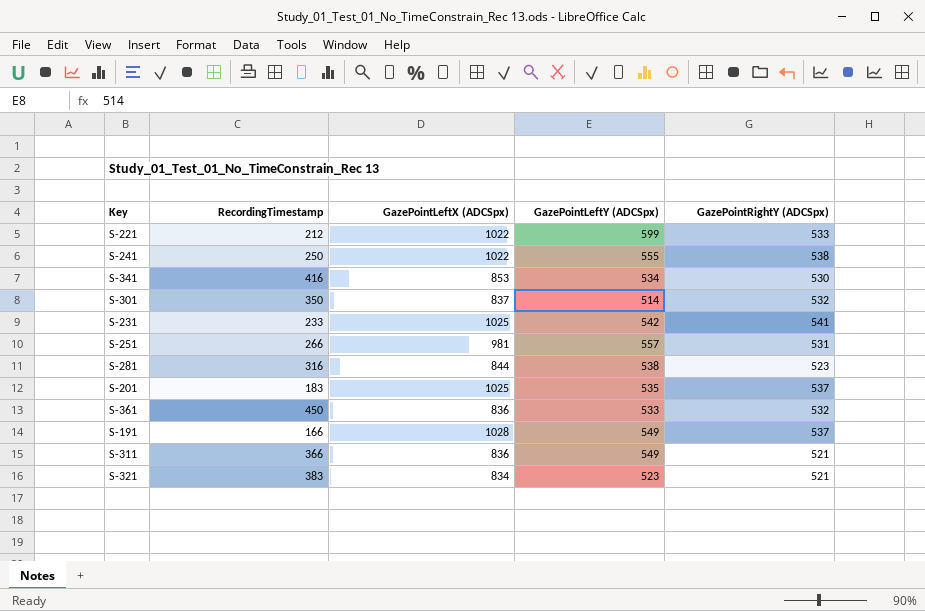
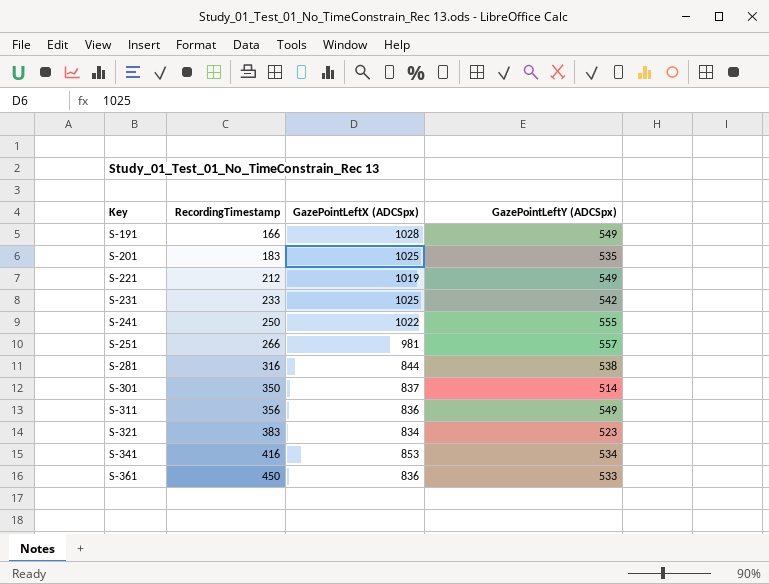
row order: none -> Key ascending
column GazePointRightY (ADCSpx) | position: 5 -> none
S-221 | GazePointLeftX (ADCSpx): 1022 -> 1019
S-221 | GazePointLeftY (ADCSpx): 599 -> 549
S-311 | RecordingTimestamp: 366 -> 356

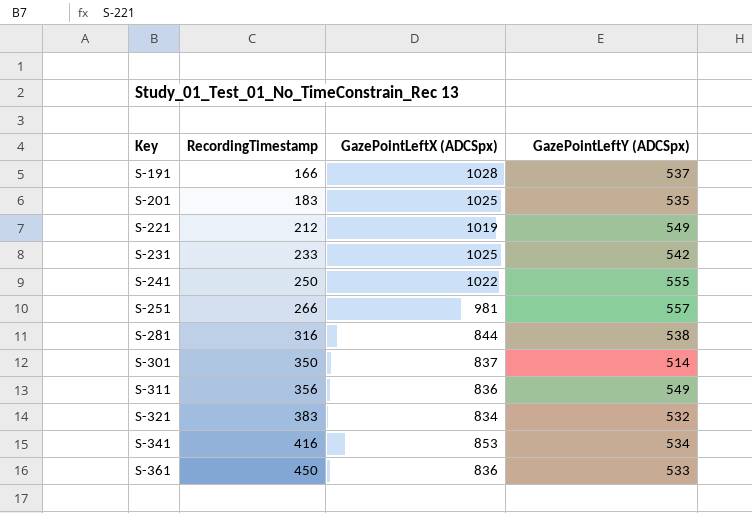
S-191 | GazePointLeftY (ADCSpx): 549 -> 537
S-321 | GazePointLeftY (ADCSpx): 523 -> 532

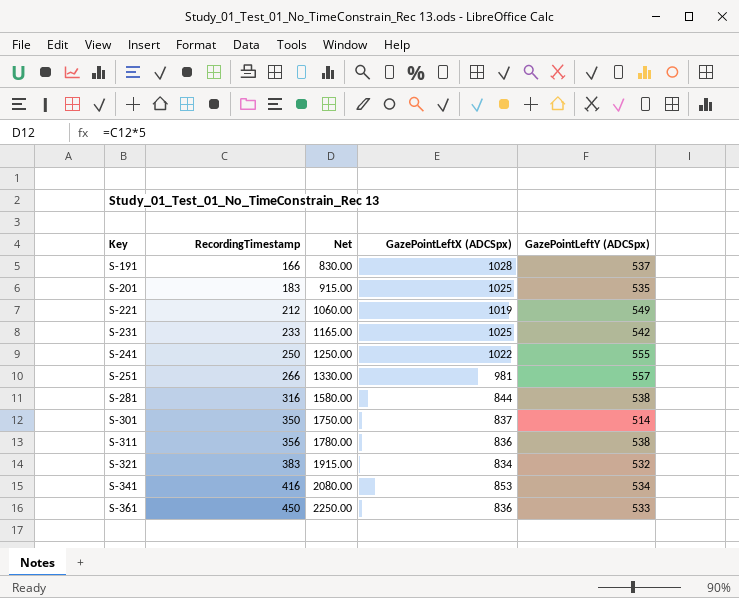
column Net | formula: none -> [RecordingTimestamp] * 5
S-311 | GazePointLeftY (ADCSpx): 549 -> 538

